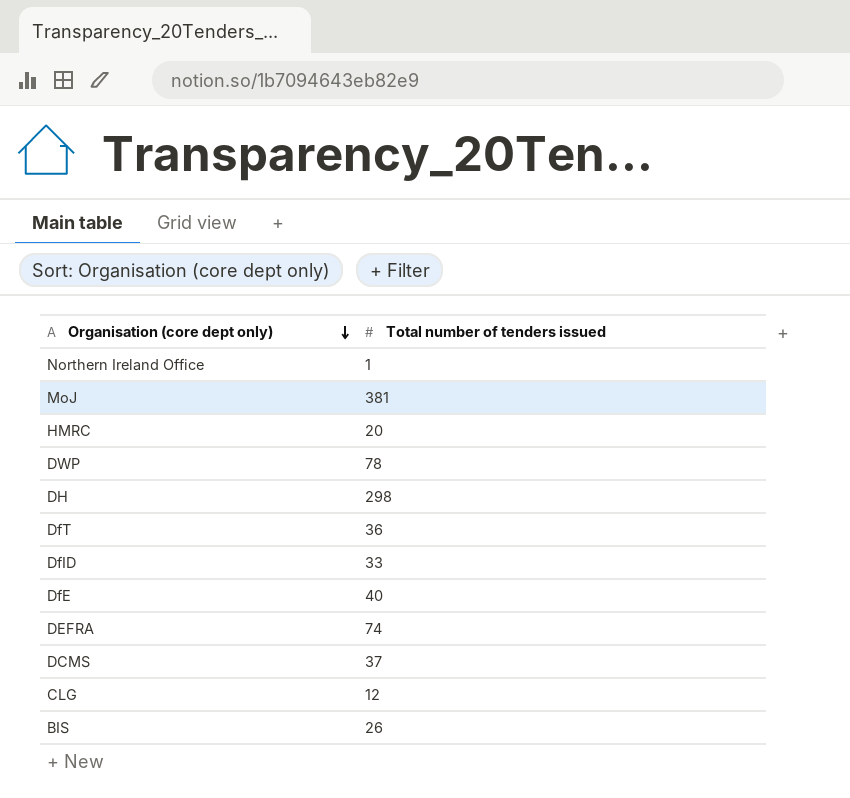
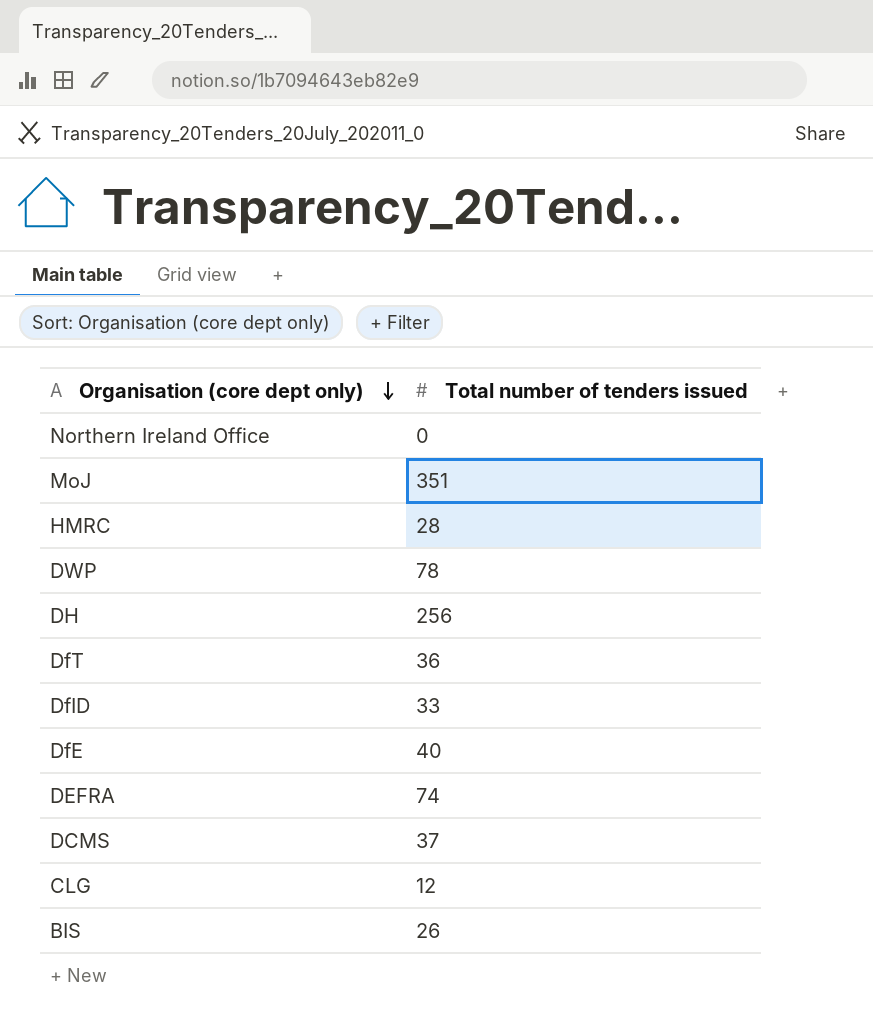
Northern Ireland Office | Total number of tenders issued: 1 -> 0
MoJ | Total number of tenders issued: 381 -> 351
HMRC | Total number of tenders issued: 20 -> 28
DH | Total number of tenders issued: 298 -> 256

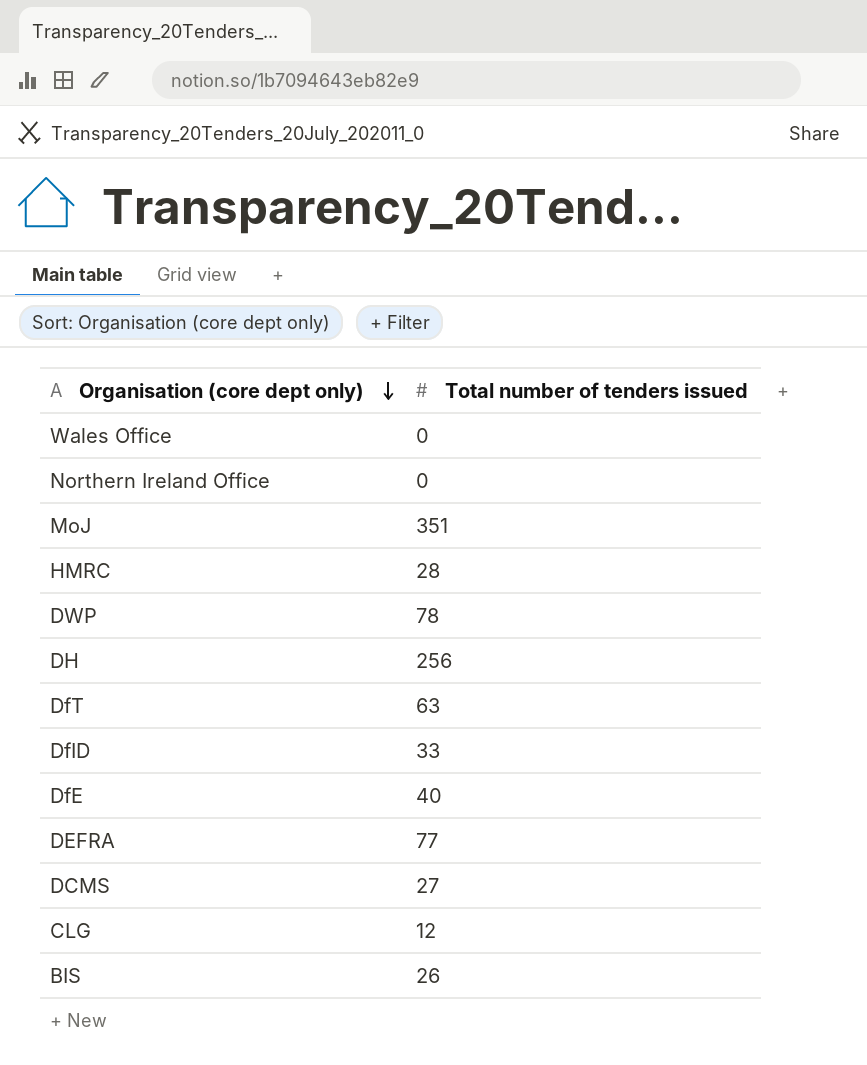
row Wales Office: none -> 0
DfT | Total number of tenders issued: 36 -> 63
DEFRA | Total number of tenders issued: 74 -> 77
DCMS | Total number of tenders issued: 37 -> 27

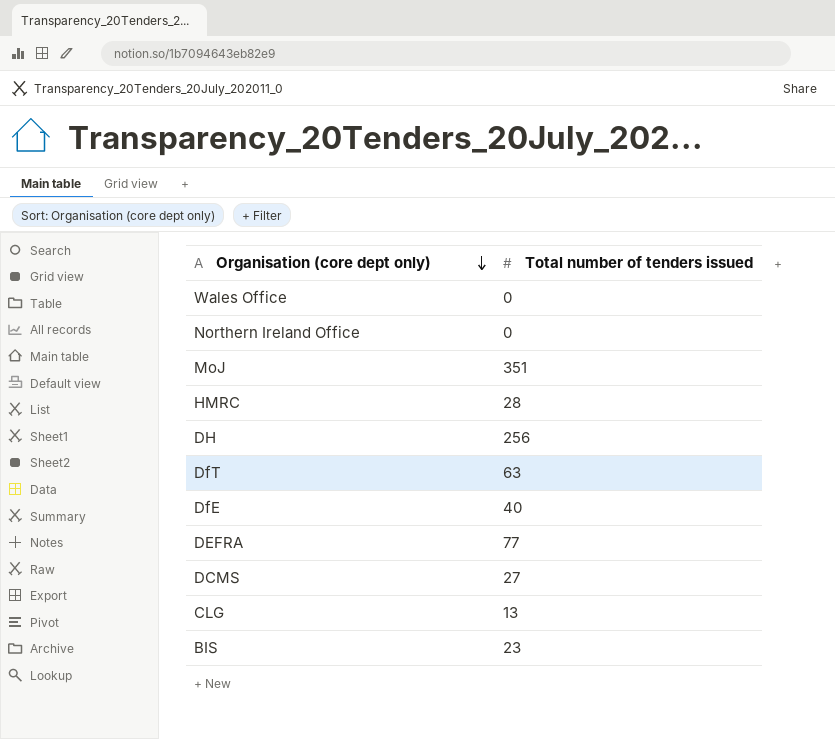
row DWP: 78 -> none
row DfID: 33 -> none
CLG | Total number of tenders issued: 12 -> 13
BIS | Total number of tenders issued: 26 -> 23

